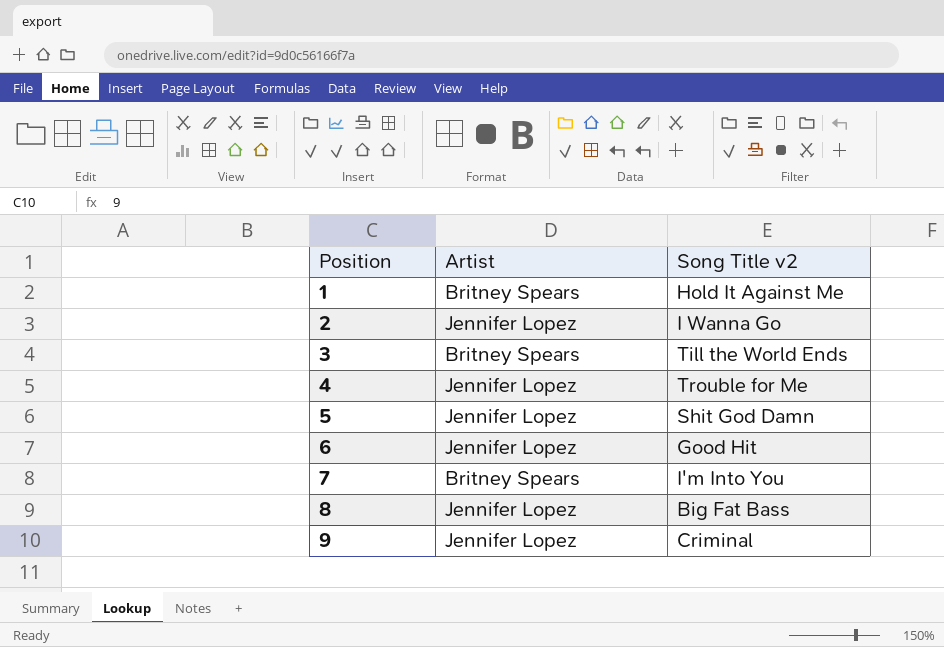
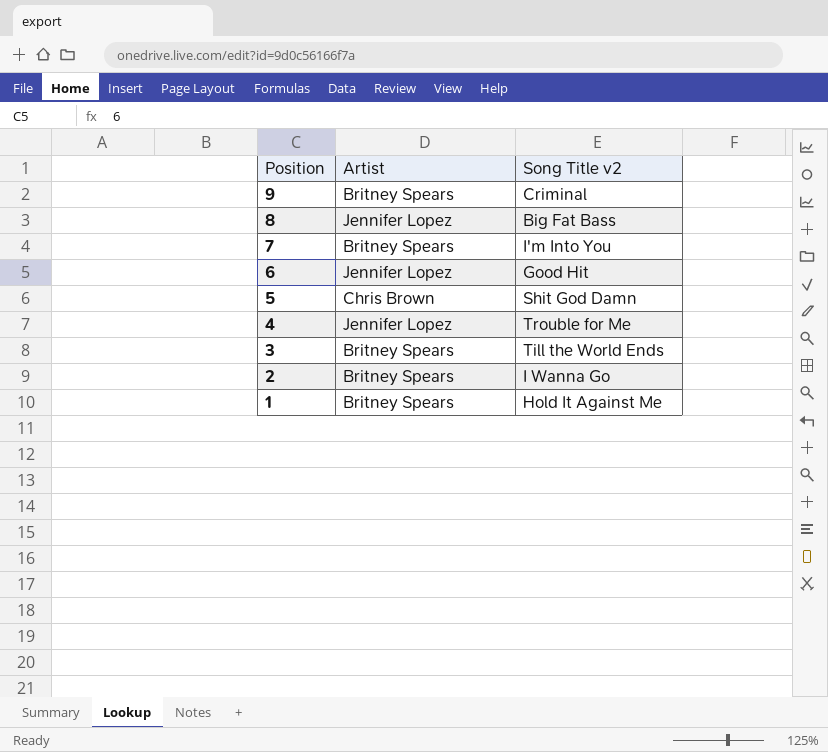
row order: Position ascending -> Position descending
9 | Artist: Jennifer Lopez -> Britney Spears
5 | Artist: Jennifer Lopez -> Chris Brown
2 | Artist: Jennifer Lopez -> Britney Spears

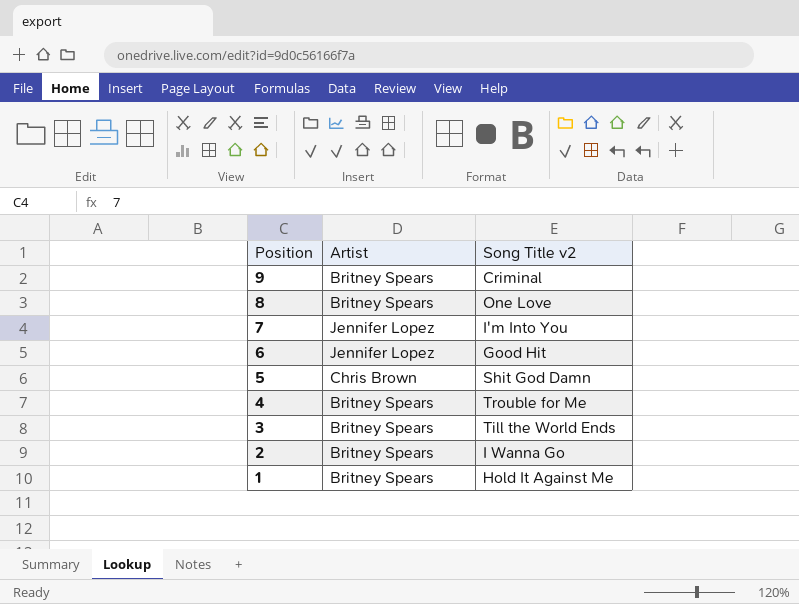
8 | Artist: Jennifer Lopez -> Britney Spears
8 | Song Title v2: Big Fat Bass -> One Love
7 | Artist: Britney Spears -> Jennifer Lopez
4 | Artist: Jennifer Lopez -> Britney Spears

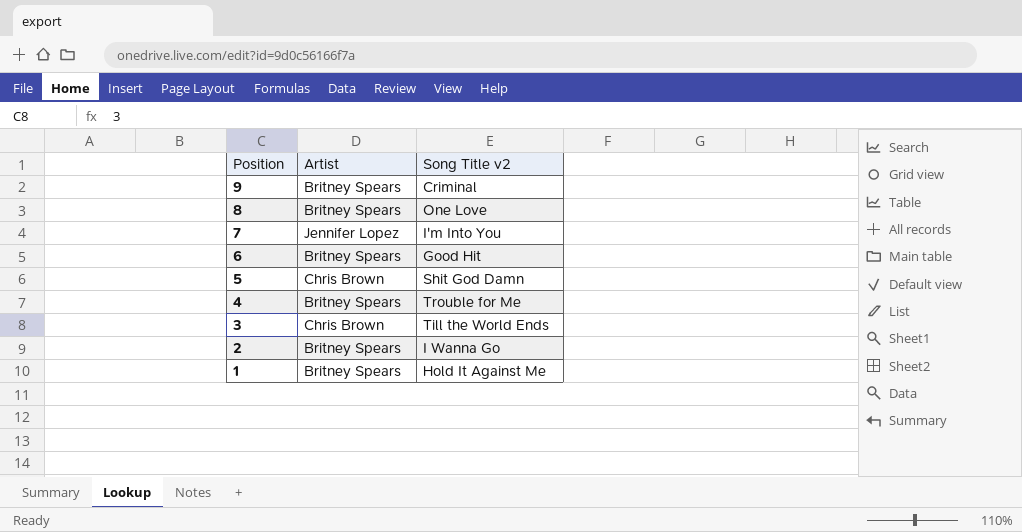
6 | Artist: Jennifer Lopez -> Britney Spears
3 | Artist: Britney Spears -> Chris Brown

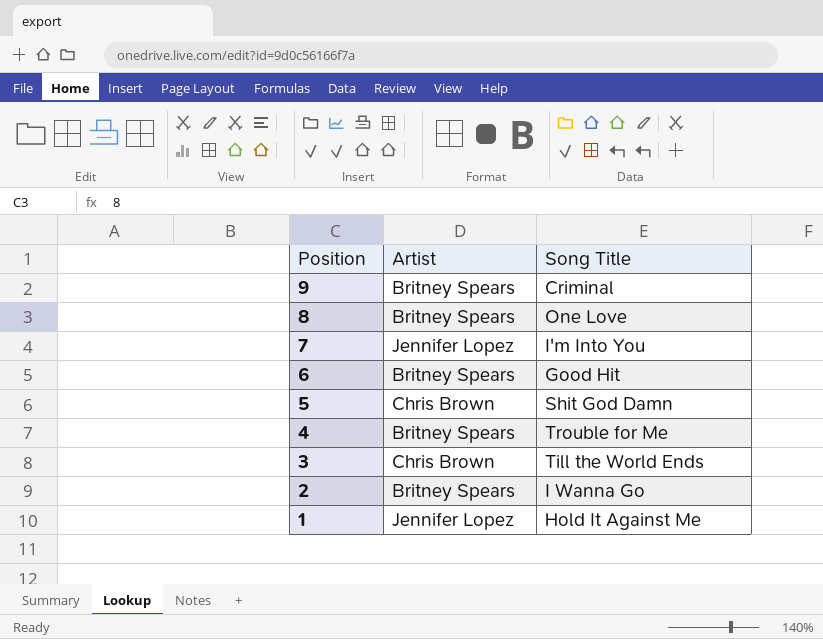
column name: Song Title v2 -> Song Title
1 | Artist: Britney Spears -> Jennifer Lopez

